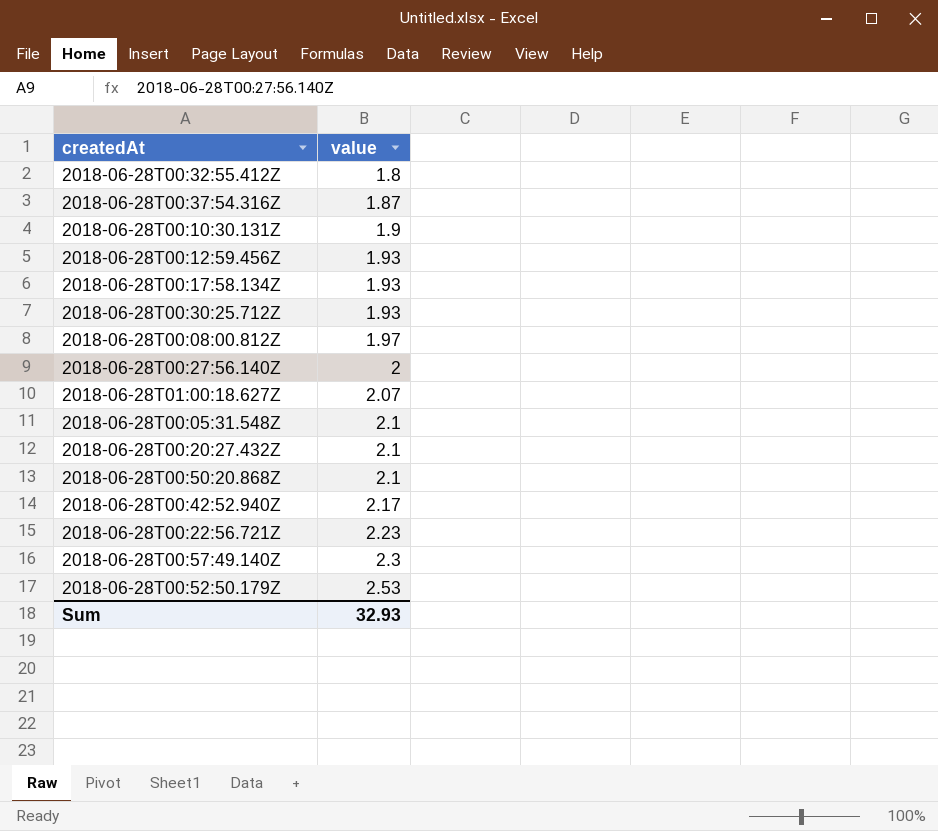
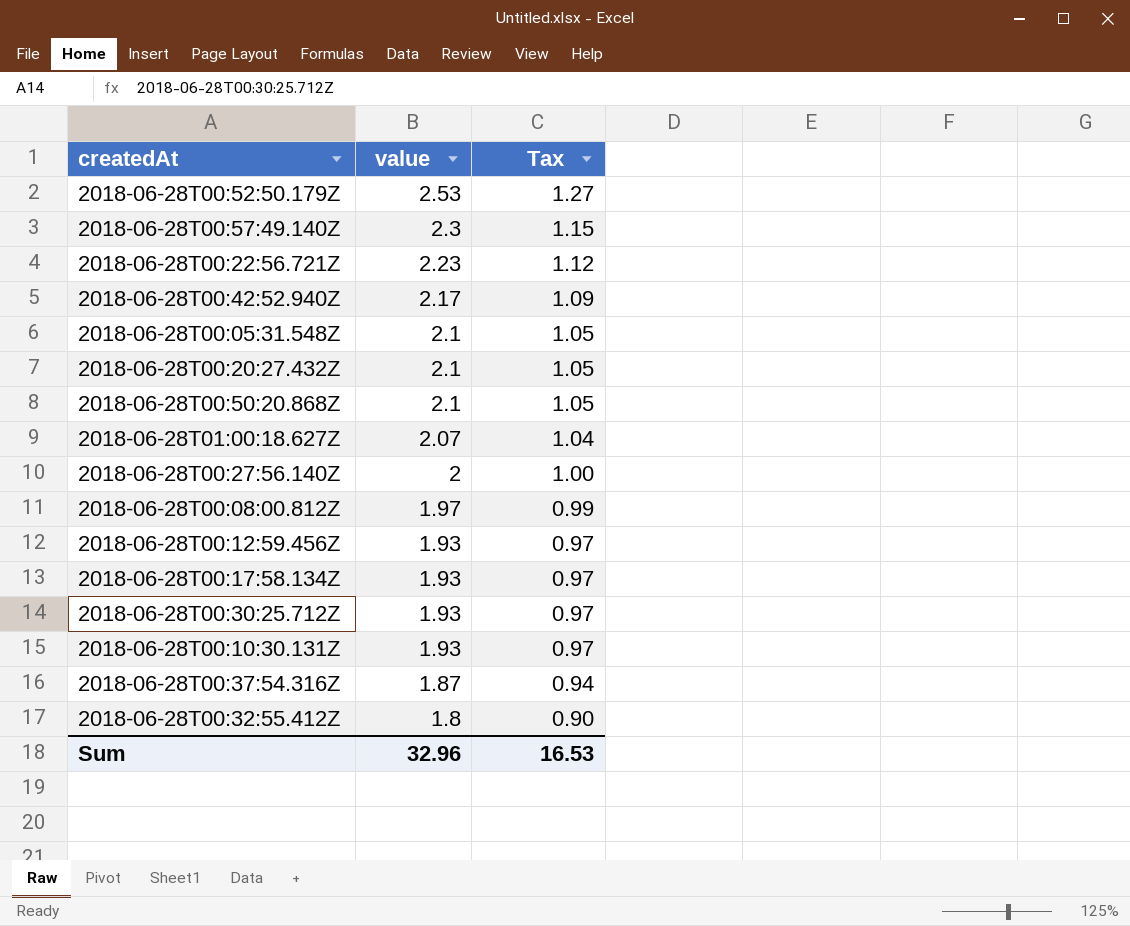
row order: value ascending -> value descending
column Tax | formula: none -> [value] * 0.5
2018-06-28T00:10:30.131Z | value: 1.9 -> 1.93
Sum | value: 32.93 -> 32.96

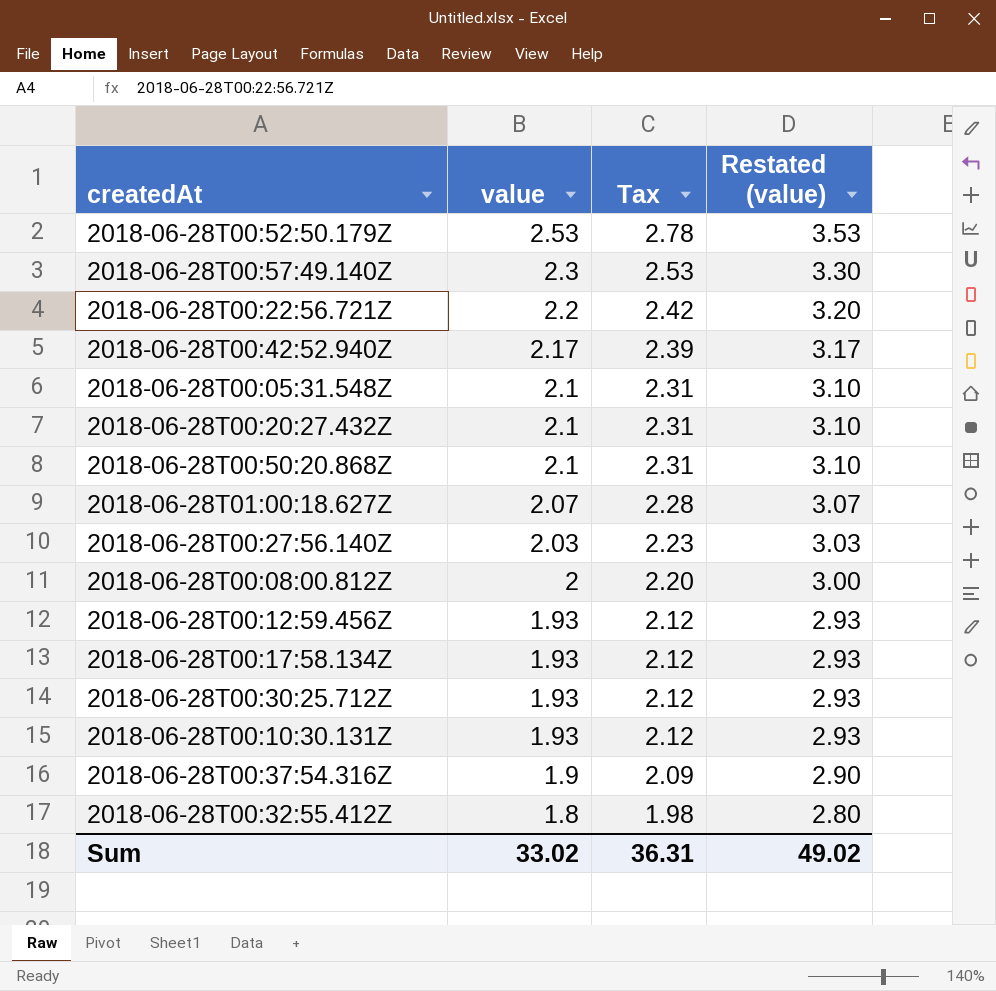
column Tax | formula: [value] * 0.5 -> [value] * 1.1
column Restated (value) | formula: none -> [value] + 1
2018-06-28T00:22:56.721Z | value: 2.23 -> 2.2
2018-06-28T00:27:56.140Z | value: 2 -> 2.03
2018-06-28T00:08:00.812Z | value: 1.97 -> 2
2018-06-28T00:37:54.316Z | value: 1.87 -> 1.9
Sum | value: 32.96 -> 33.02
Sum | Tax: 16.53 -> 36.31

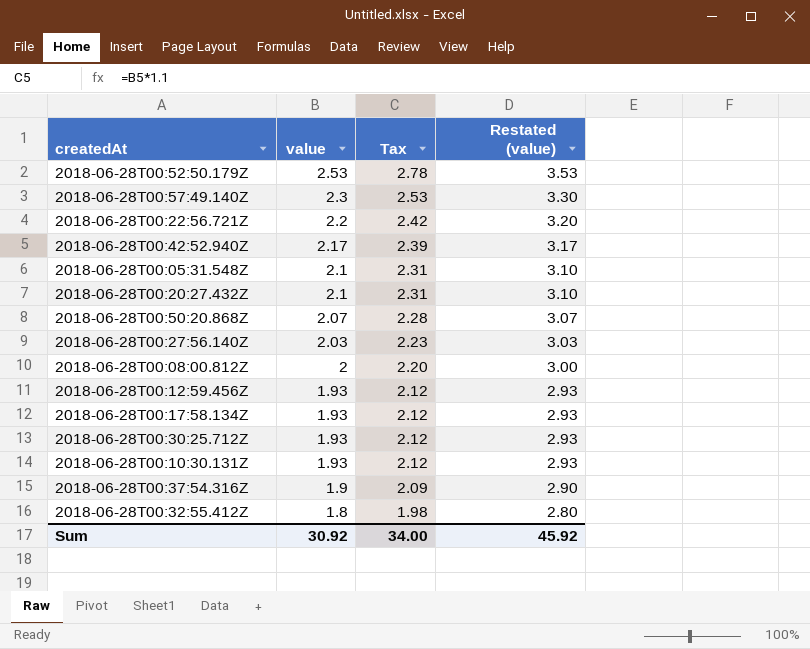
row 2018-06-28T01:00:18.627Z: 2.07 | 2.28 | 3.07 -> none
2018-06-28T00:50:20.868Z | value: 2.1 -> 2.07
2018-06-28T00:50:20.868Z | Tax: 2.31 -> 2.28
2018-06-28T00:50:20.868Z | Restated (value): 3.10 -> 3.07
Sum | value: 33.02 -> 30.92
Sum | Tax: 36.31 -> 34.00
Sum | Restated (value): 49.02 -> 45.92

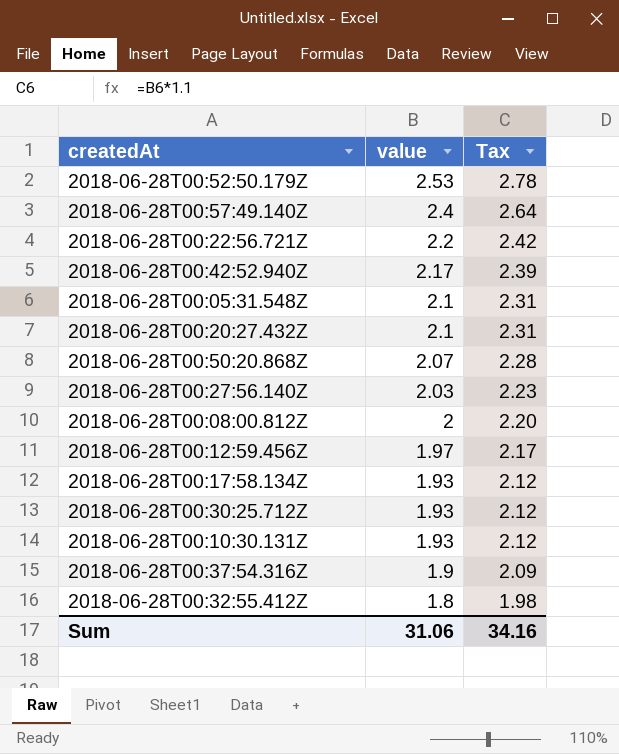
column Restated (value) | formula: [value] + 1 -> none
2018-06-28T00:57:49.140Z | value: 2.3 -> 2.4
2018-06-28T00:57:49.140Z | Tax: 2.53 -> 2.64
2018-06-28T00:12:59.456Z | value: 1.93 -> 1.97
2018-06-28T00:12:59.456Z | Tax: 2.12 -> 2.17
Sum | value: 30.92 -> 31.06
Sum | Tax: 34.00 -> 34.16

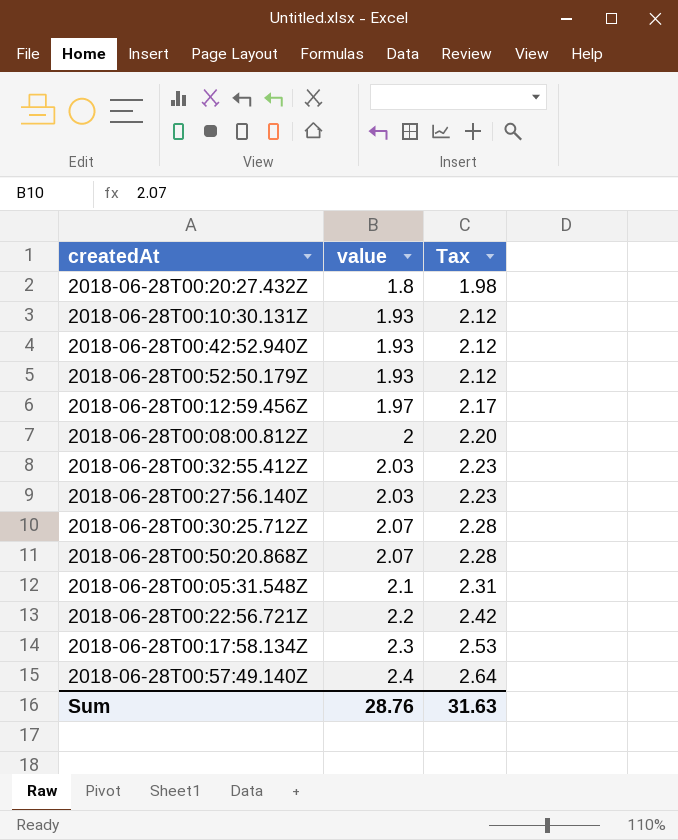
row order: value descending -> value ascending
row 2018-06-28T00:37:54.316Z: 1.9 | 2.09 -> none
2018-06-28T00:20:27.432Z | value: 2.1 -> 1.8
2018-06-28T00:20:27.432Z | Tax: 2.31 -> 1.98
2018-06-28T00:42:52.940Z | value: 2.17 -> 1.93
2018-06-28T00:42:52.940Z | Tax: 2.39 -> 2.12
2018-06-28T00:52:50.179Z | value: 2.53 -> 1.93
2018-06-28T00:52:50.179Z | Tax: 2.78 -> 2.12
2018-06-28T00:32:55.412Z | value: 1.8 -> 2.03
2018-06-28T00:32:55.412Z | Tax: 1.98 -> 2.23
2018-06-28T00:30:25.712Z | value: 1.93 -> 2.07
2018-06-28T00:30:25.712Z | Tax: 2.12 -> 2.28
2018-06-28T00:17:58.134Z | value: 1.93 -> 2.3
2018-06-28T00:17:58.134Z | Tax: 2.12 -> 2.53
Sum | value: 31.06 -> 28.76
Sum | Tax: 34.16 -> 31.63

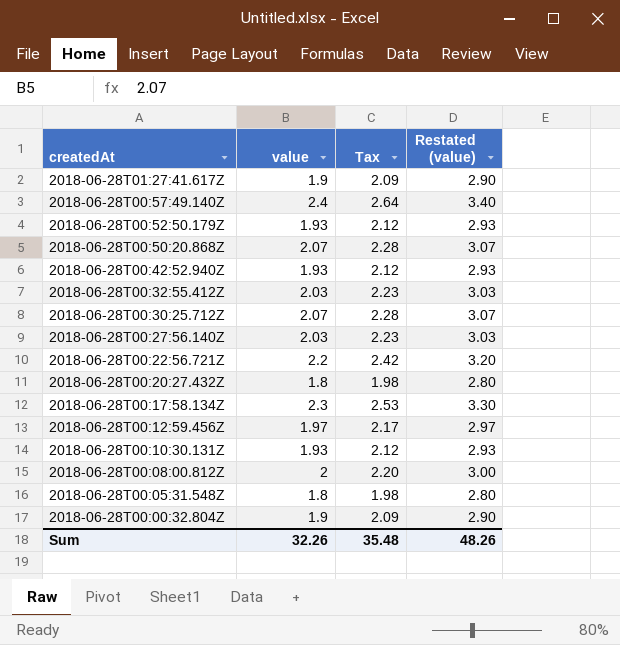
row order: value ascending -> createdAt descending
column Restated (value) | formula: none -> [value] + 1
row 2018-06-28T01:27:41.617Z: none -> 1.9 | 2.09 | 2.90
2018-06-28T00:05:31.548Z | value: 2.1 -> 1.8
2018-06-28T00:05:31.548Z | Tax: 2.31 -> 1.98
row 2018-06-28T00:00:32.804Z: none -> 1.9 | 2.09 | 2.90
Sum | value: 28.76 -> 32.26
Sum | Tax: 31.63 -> 35.48

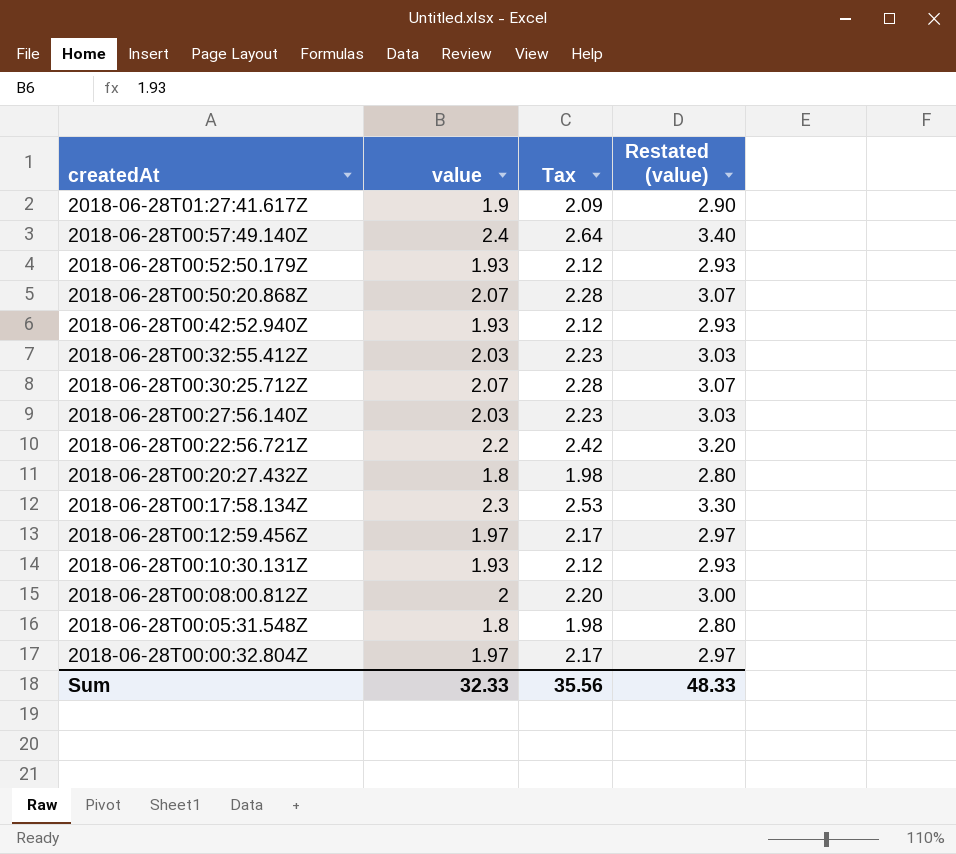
2018-06-28T00:00:32.804Z | value: 1.9 -> 1.97
2018-06-28T00:00:32.804Z | Tax: 2.09 -> 2.17
2018-06-28T00:00:32.804Z | Restated (value): 2.90 -> 2.97
Sum | value: 32.26 -> 32.33
Sum | Tax: 35.48 -> 35.56
Sum | Restated (value): 48.26 -> 48.33

